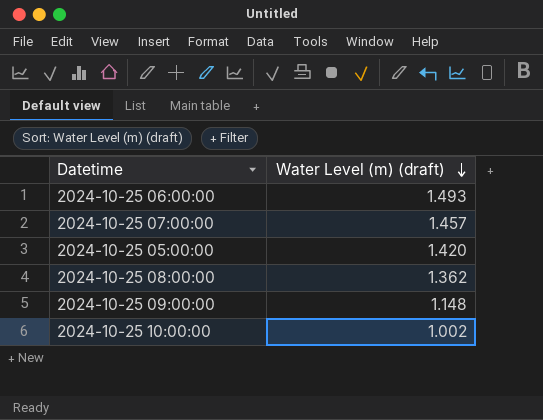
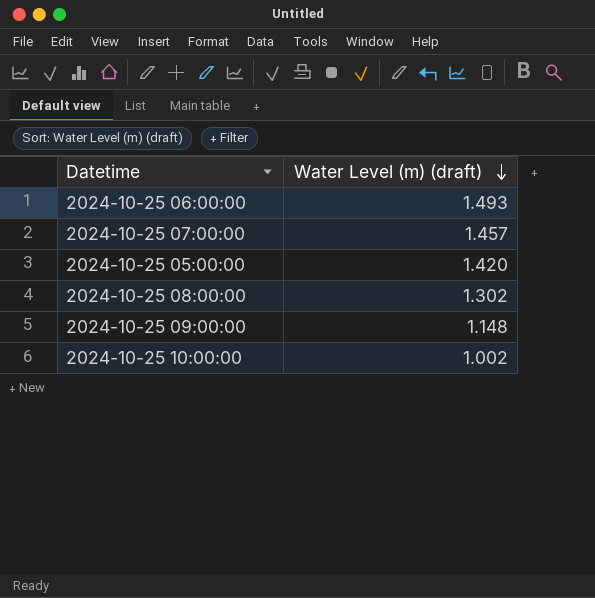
2024-10-25 08:00:00 | Water Level (m) (draft): 1.362 -> 1.302

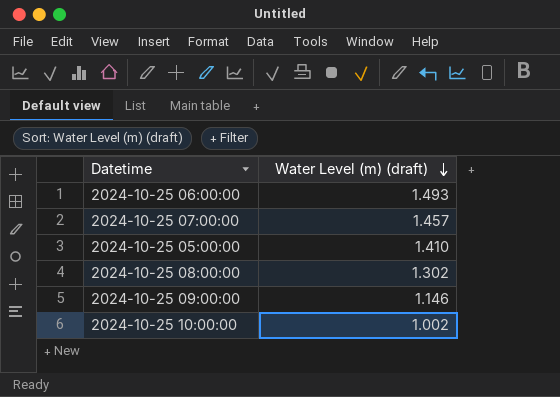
2024-10-25 05:00:00 | Water Level (m) (draft): 1.420 -> 1.410
2024-10-25 09:00:00 | Water Level (m) (draft): 1.148 -> 1.146

